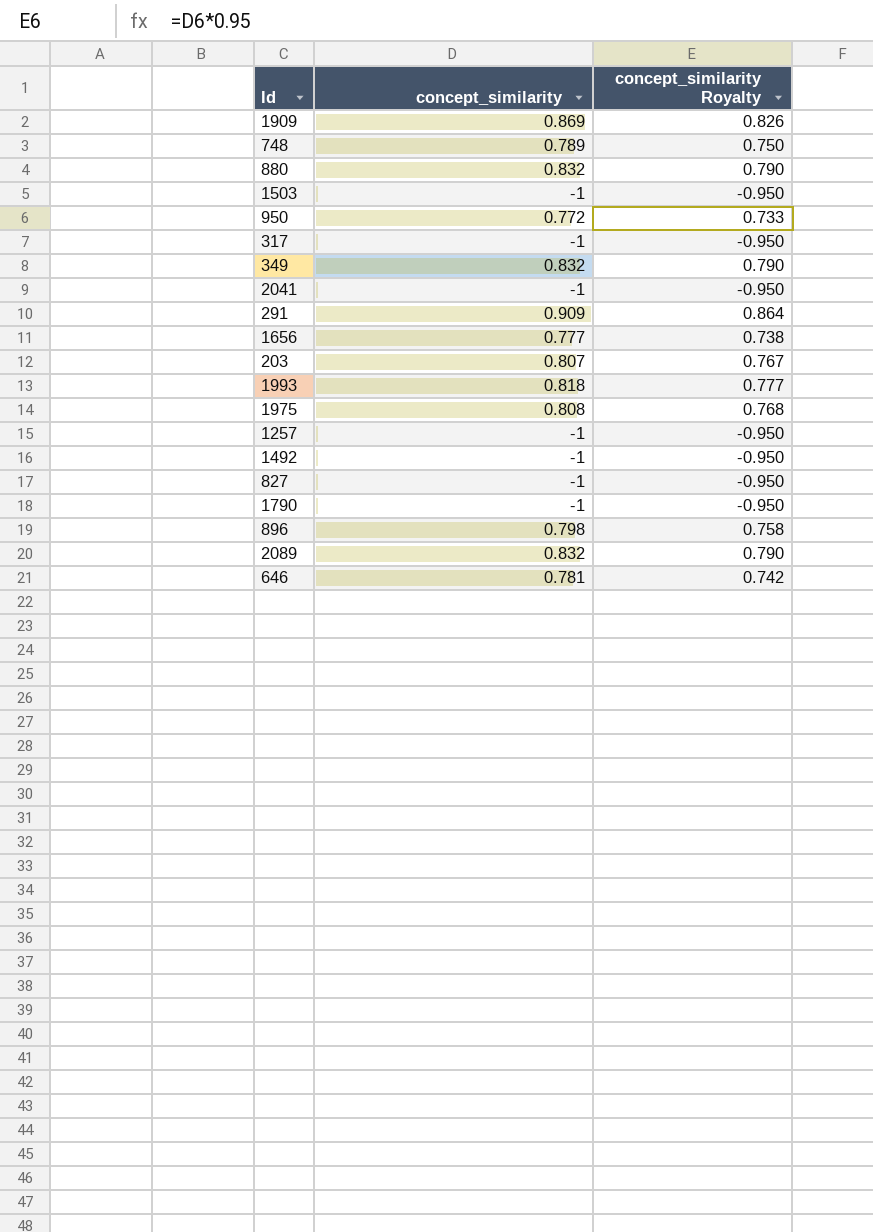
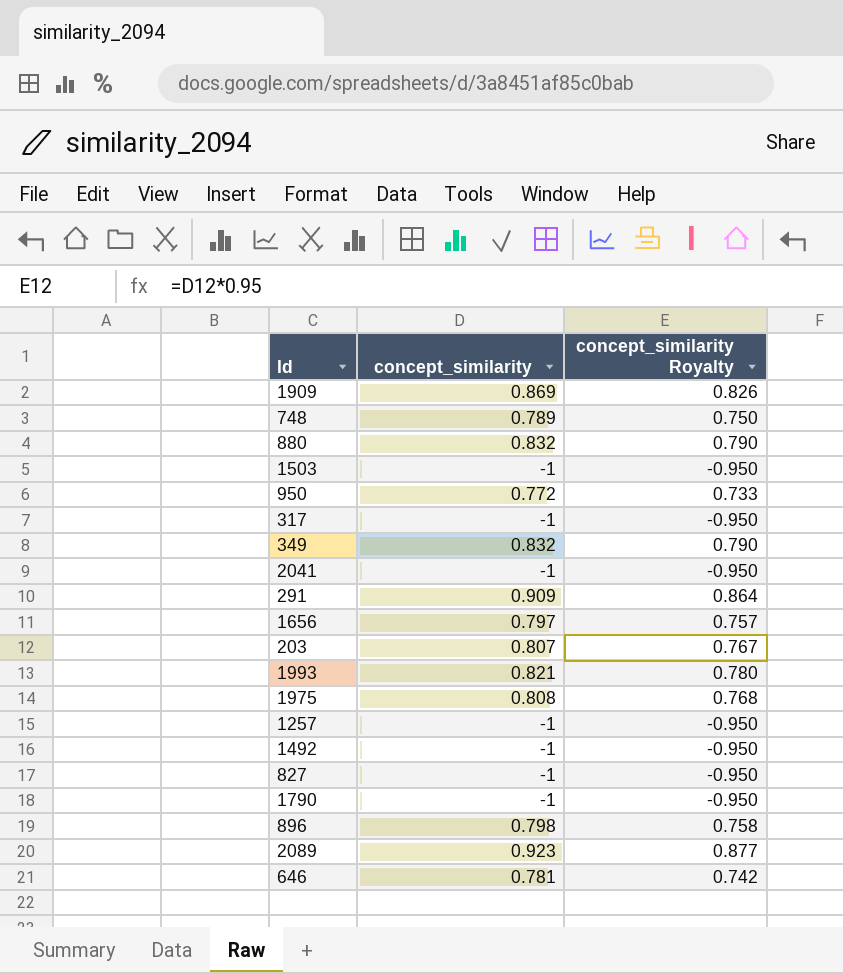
1656 | concept_similarity: 0.777 -> 0.797
1656 | concept_similarity Royalty: 0.738 -> 0.757
1993 | concept_similarity: 0.818 -> 0.821
1993 | concept_similarity Royalty: 0.777 -> 0.780
2089 | concept_similarity: 0.832 -> 0.923
2089 | concept_similarity Royalty: 0.790 -> 0.877

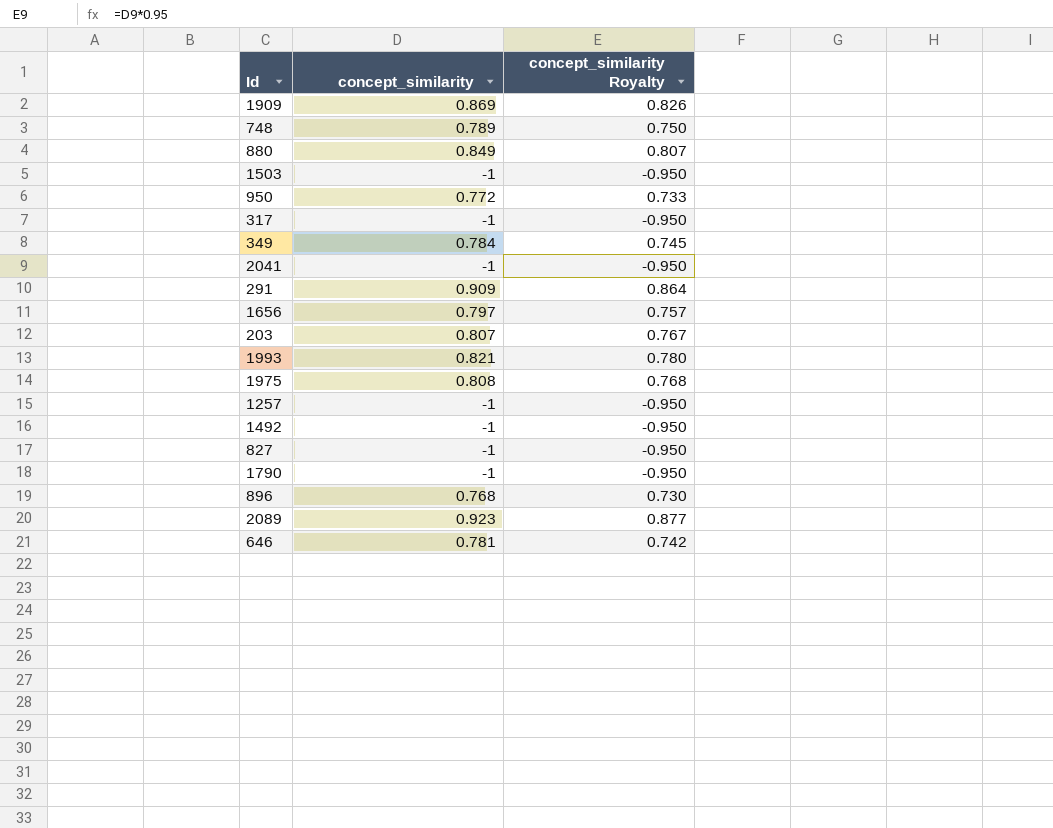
880 | concept_similarity: 0.832 -> 0.849
880 | concept_similarity Royalty: 0.790 -> 0.807
349 | concept_similarity: 0.832 -> 0.784
349 | concept_similarity Royalty: 0.790 -> 0.745
896 | concept_similarity: 0.798 -> 0.768
896 | concept_similarity Royalty: 0.758 -> 0.730

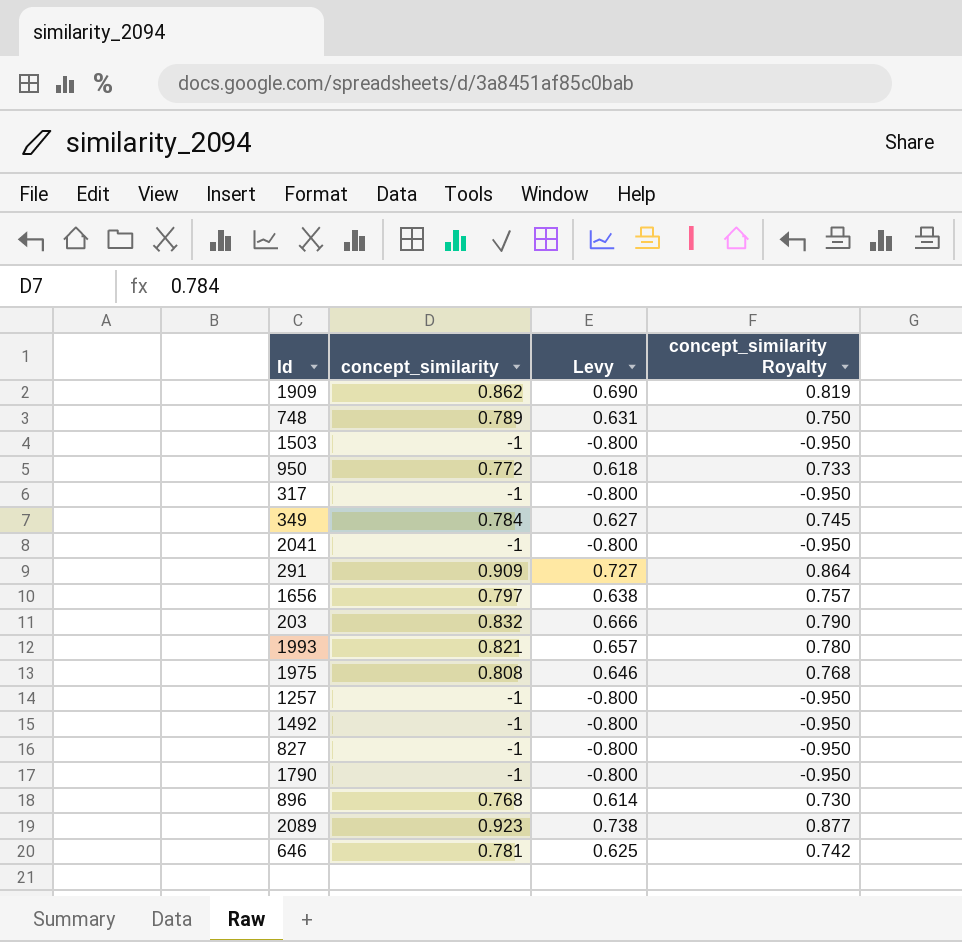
column Levy | formula: none -> [concept_similarity] * 0.8
row 880: 0.849 | 0.807 -> none
1909 | concept_similarity: 0.869 -> 0.862
1909 | concept_similarity Royalty: 0.826 -> 0.819
203 | concept_similarity: 0.807 -> 0.832
203 | concept_similarity Royalty: 0.767 -> 0.790

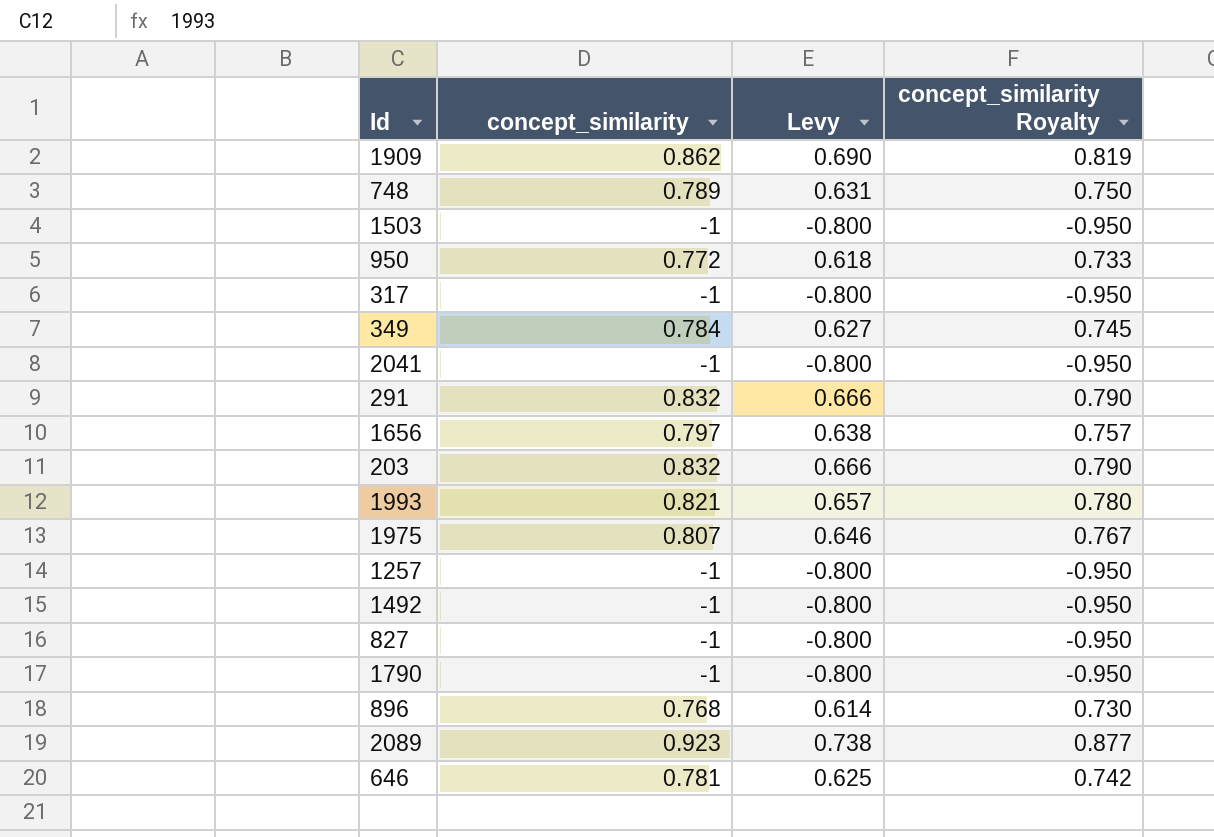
291 | concept_similarity: 0.909 -> 0.832
291 | Levy: 0.727 -> 0.666
291 | concept_similarity Royalty: 0.864 -> 0.790
1975 | concept_similarity: 0.808 -> 0.807
1975 | concept_similarity Royalty: 0.768 -> 0.767

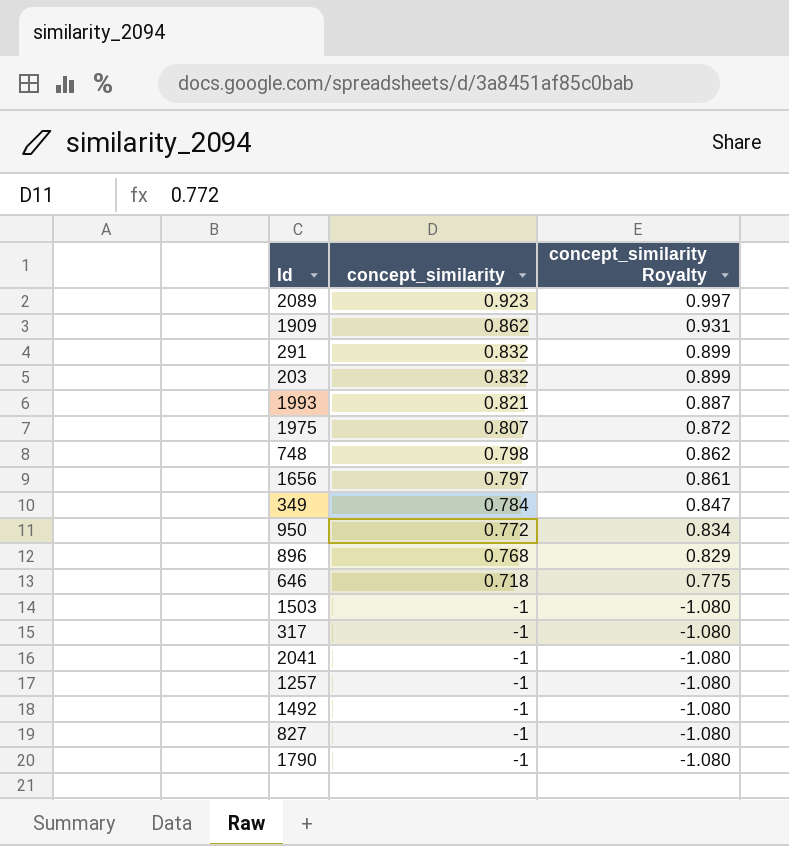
row order: none -> concept_similarity descending
column Levy | formula: [concept_similarity] * 0.8 -> none
column concept_similarity Royalty | formula: [concept_similarity] * 0.95 -> [concept_similarity] * 1.08
748 | concept_similarity: 0.789 -> 0.798
646 | concept_similarity: 0.781 -> 0.718

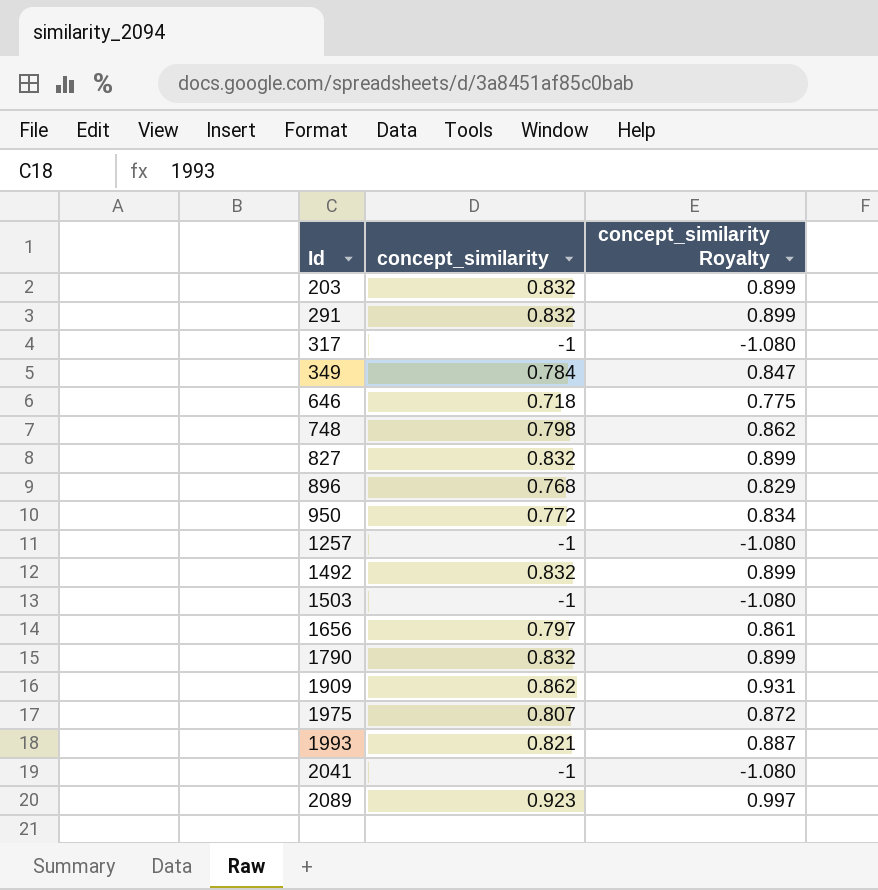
row order: concept_similarity descending -> Id ascending
827 | concept_similarity: -1 -> 0.832
827 | concept_similarity Royalty: -1.080 -> 0.899
1492 | concept_similarity: -1 -> 0.832
1492 | concept_similarity Royalty: -1.080 -> 0.899
1790 | concept_similarity: -1 -> 0.832
1790 | concept_similarity Royalty: -1.080 -> 0.899

